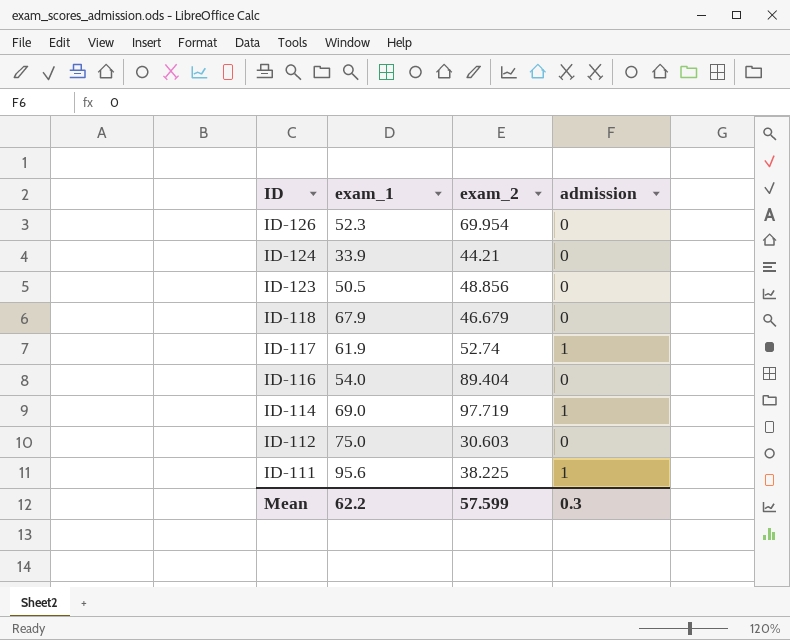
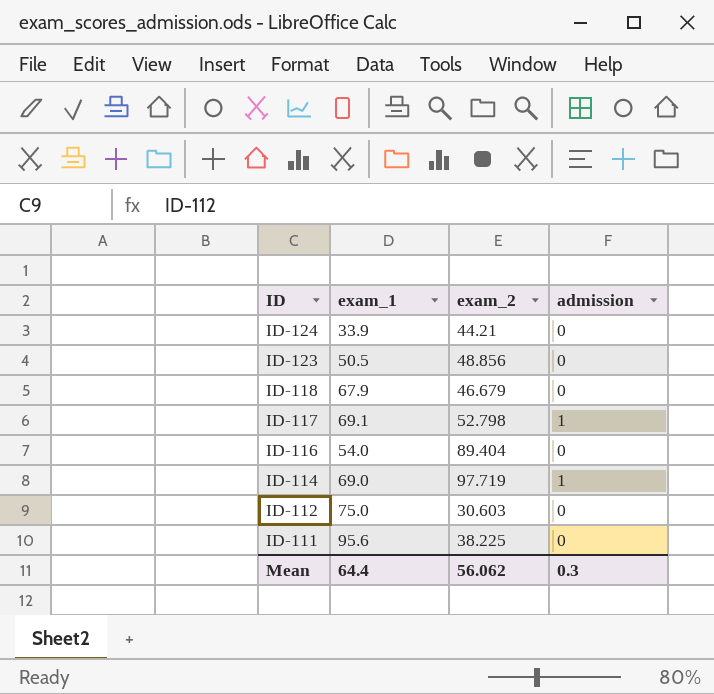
row ID-126: 52.3 | 69.954 | 0 -> none
ID-117 | exam_1: 61.9 -> 69.1
ID-117 | exam_2: 52.74 -> 52.798
ID-111 | admission: 1 -> 0
Mean | exam_1: 62.2 -> 64.4
Mean | exam_2: 57.599 -> 56.062

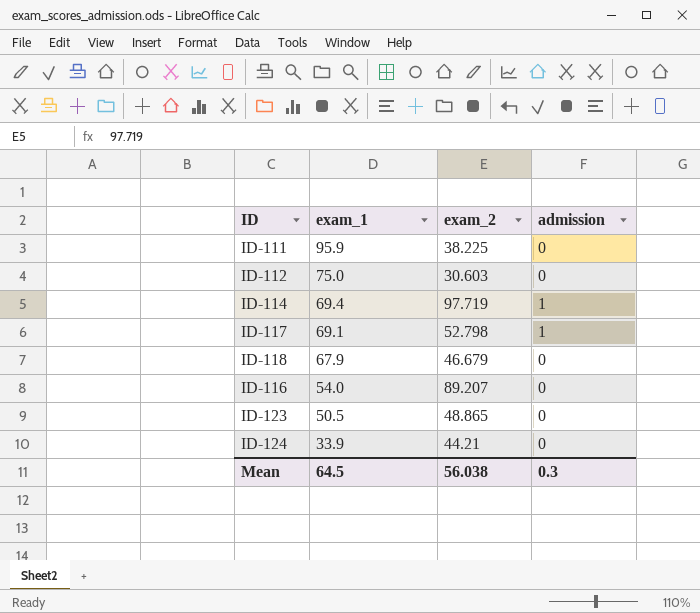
row order: ID descending -> exam_1 descending
ID-111 | exam_1: 95.6 -> 95.9
ID-114 | exam_1: 69.0 -> 69.4
ID-116 | exam_2: 89.404 -> 89.207
ID-123 | exam_2: 48.856 -> 48.865
Mean | exam_1: 64.4 -> 64.5
Mean | exam_2: 56.062 -> 56.038

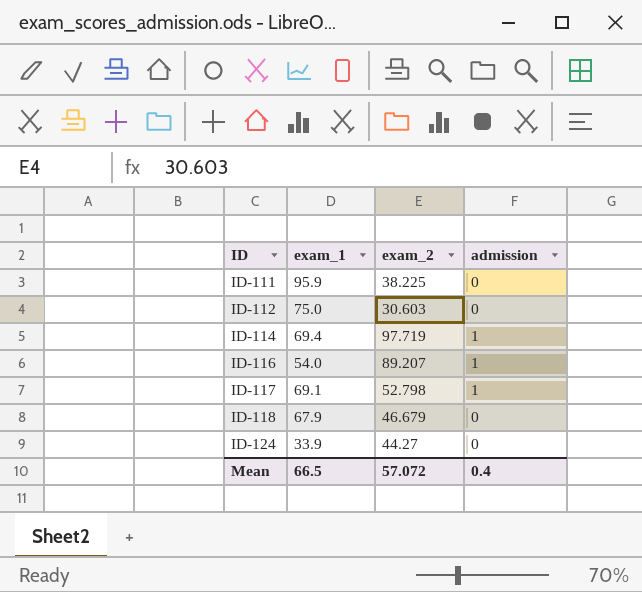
row order: exam_1 descending -> ID ascending
row ID-123: 50.5 | 48.865 | 0 -> none
ID-116 | admission: 0 -> 1
ID-124 | exam_2: 44.21 -> 44.27
Mean | exam_1: 64.5 -> 66.5
Mean | exam_2: 56.038 -> 57.072
Mean | admission: 0.3 -> 0.4

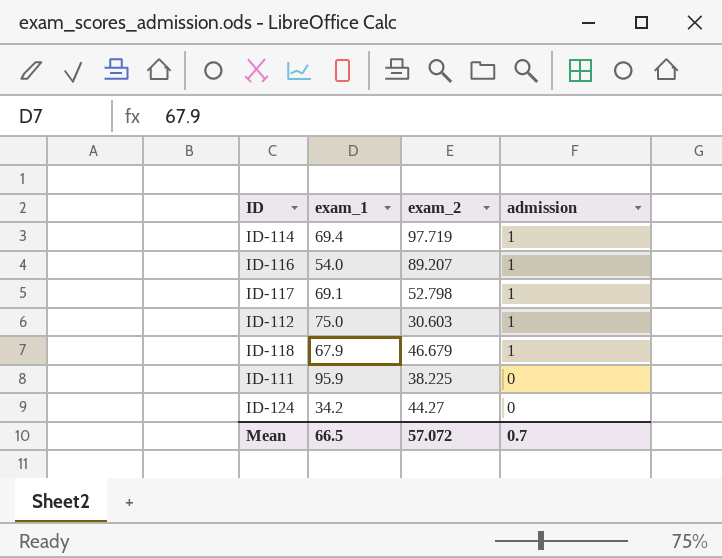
row order: ID ascending -> admission descending
ID-112 | admission: 0 -> 1
ID-118 | admission: 0 -> 1
ID-124 | exam_1: 33.9 -> 34.2
Mean | admission: 0.4 -> 0.7

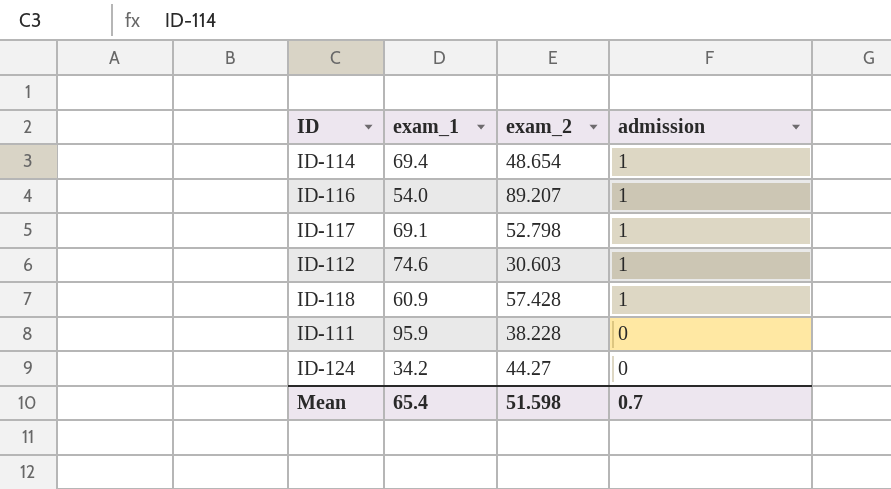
ID-114 | exam_2: 97.719 -> 48.654
ID-112 | exam_1: 75.0 -> 74.6
ID-118 | exam_1: 67.9 -> 60.9
ID-118 | exam_2: 46.679 -> 57.428
ID-111 | exam_2: 38.225 -> 38.228
Mean | exam_1: 66.5 -> 65.4
Mean | exam_2: 57.072 -> 51.598

